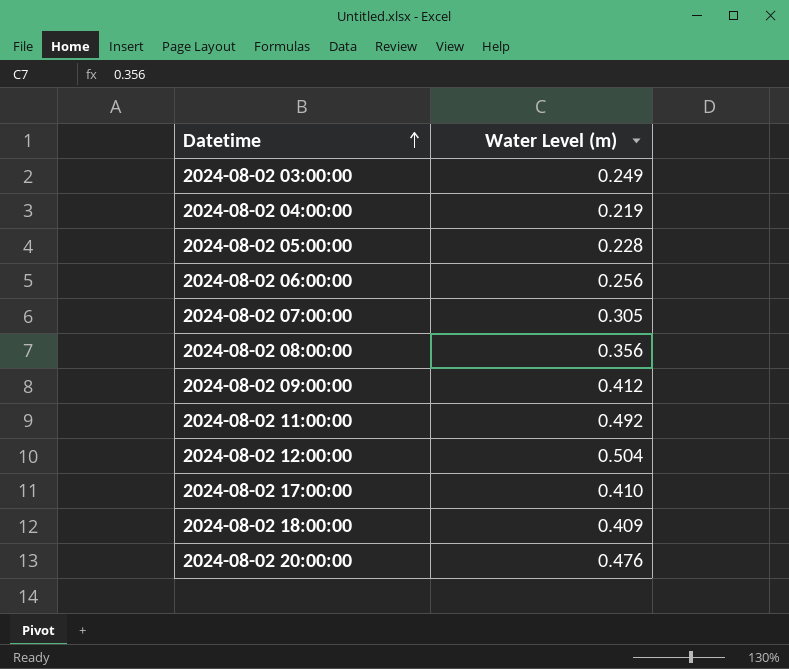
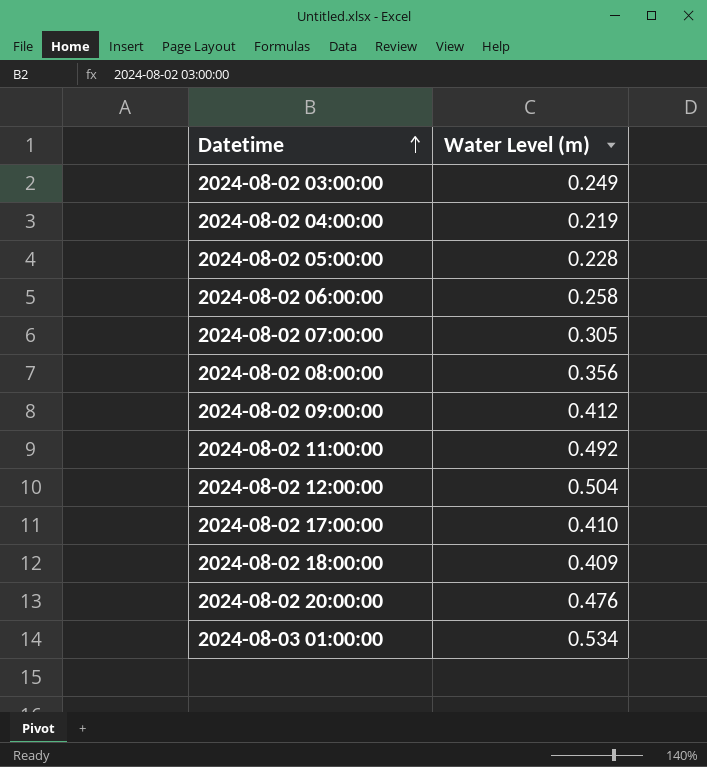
2024-08-02 06:00:00 | Water Level (m): 0.256 -> 0.258
row 2024-08-03 01:00:00: none -> 0.534

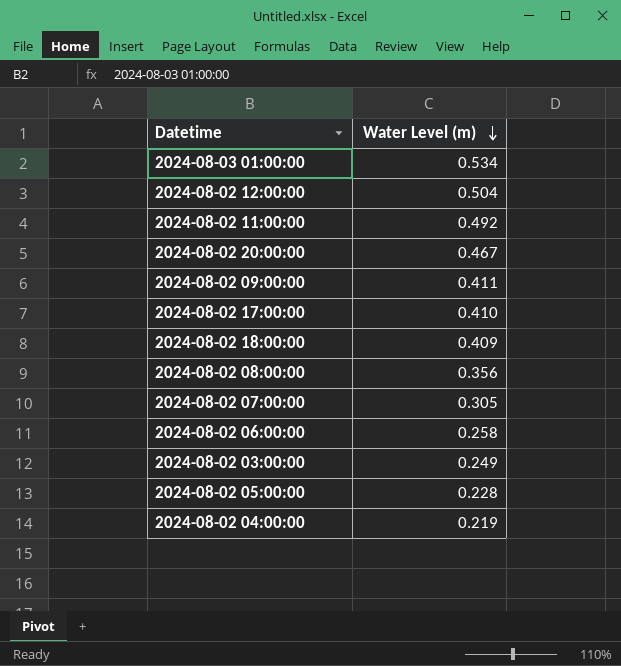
row order: Datetime ascending -> Water Level (m) descending
2024-08-02 20:00:00 | Water Level (m): 0.476 -> 0.467
2024-08-02 09:00:00 | Water Level (m): 0.412 -> 0.411

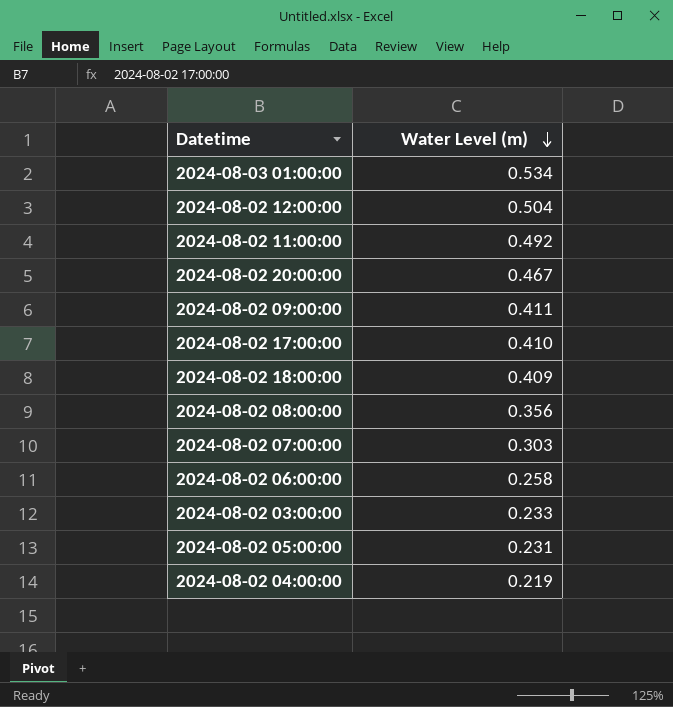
2024-08-02 07:00:00 | Water Level (m): 0.305 -> 0.303
2024-08-02 03:00:00 | Water Level (m): 0.249 -> 0.233
2024-08-02 05:00:00 | Water Level (m): 0.228 -> 0.231

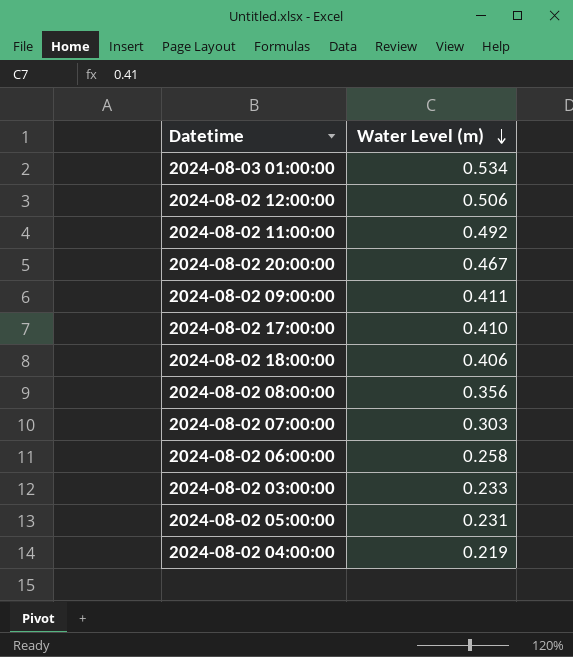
2024-08-02 12:00:00 | Water Level (m): 0.504 -> 0.506
2024-08-02 18:00:00 | Water Level (m): 0.409 -> 0.406

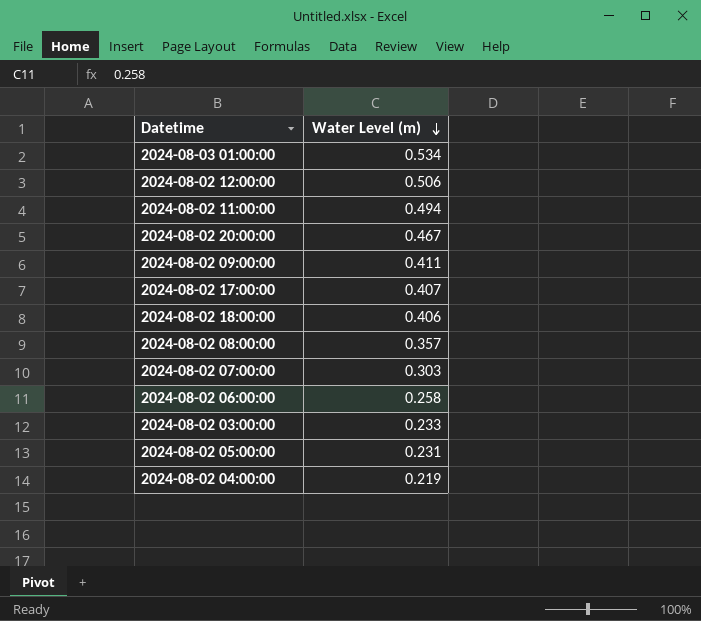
2024-08-02 11:00:00 | Water Level (m): 0.492 -> 0.494
2024-08-02 17:00:00 | Water Level (m): 0.410 -> 0.407
2024-08-02 08:00:00 | Water Level (m): 0.356 -> 0.357

